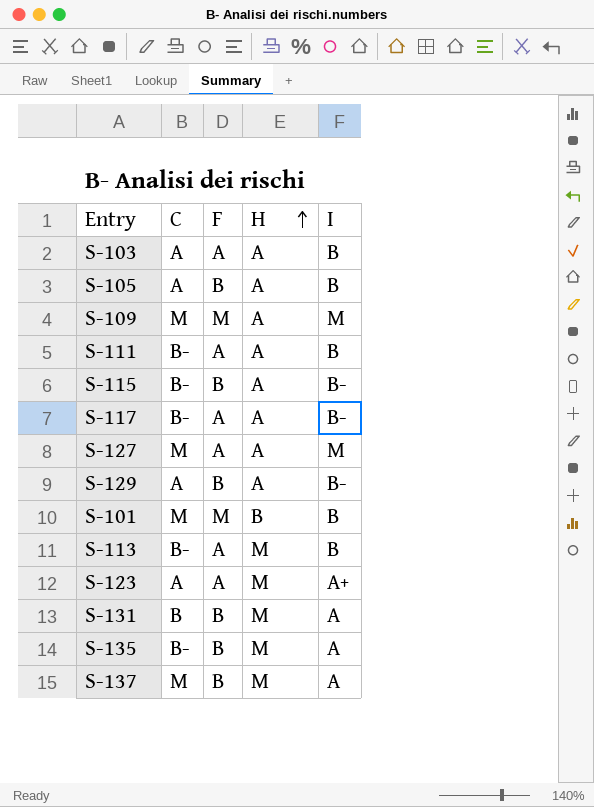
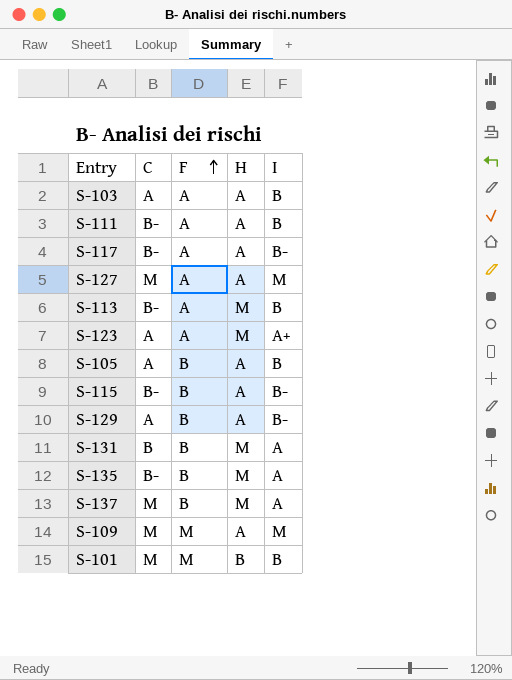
row order: H ascending -> F ascending

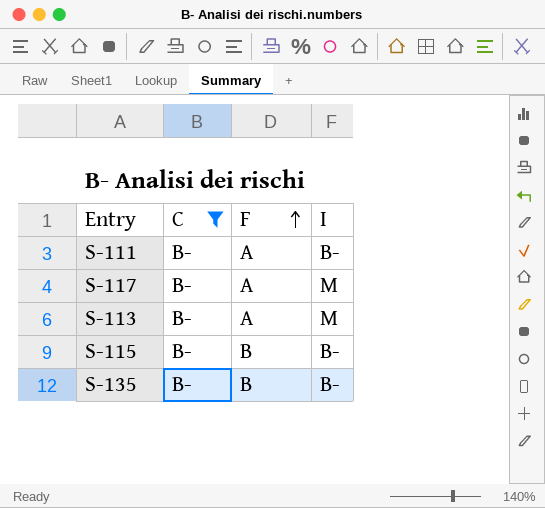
filter: none -> C = B-
column H | position: 4 -> none
S-111 | I: B -> B-
S-117 | I: B- -> M
S-113 | I: B -> M
S-135 | I: A -> B-

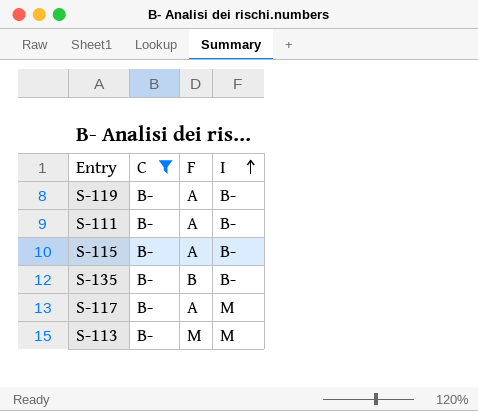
row order: F ascending -> I ascending
row S-119: none -> B- | A | B-
S-115 | F: B -> A
S-113 | F: A -> M

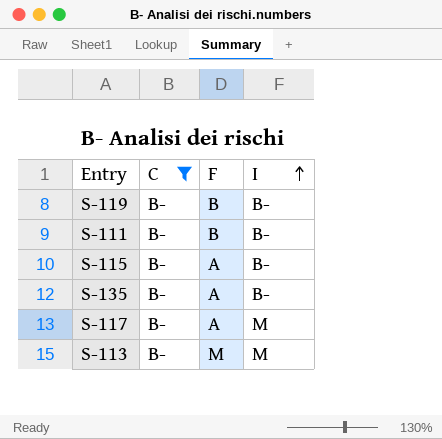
S-119 | F: A -> B
S-111 | F: A -> B
S-135 | F: B -> A

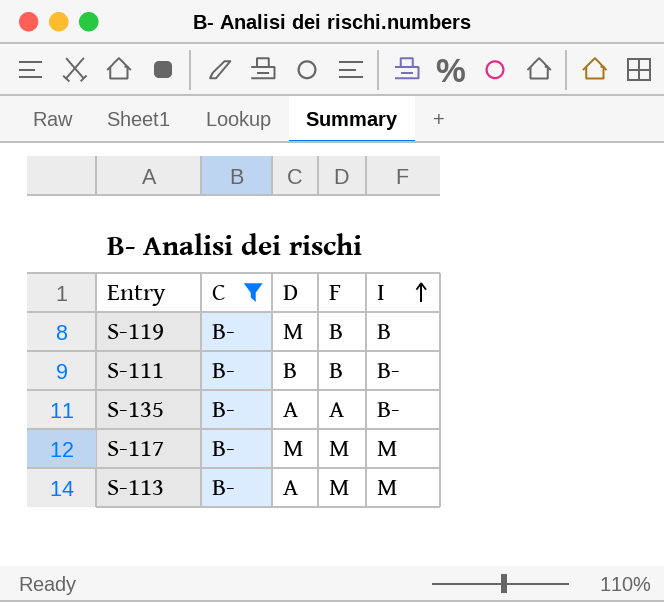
column D | position: none -> 3
row S-115: B- | A | B- -> none
S-119 | I: B- -> B
S-117 | F: A -> M

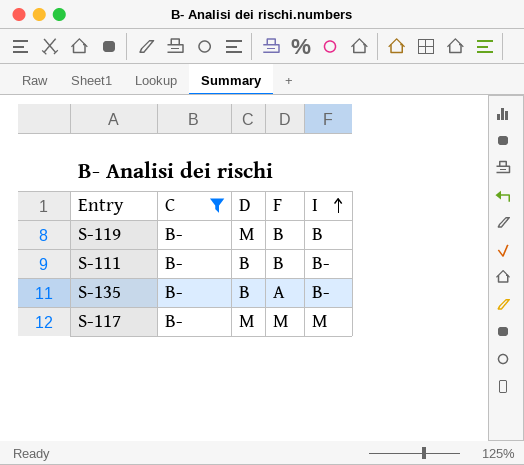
row S-113: B- | A | M | M -> none
S-135 | D: A -> B

